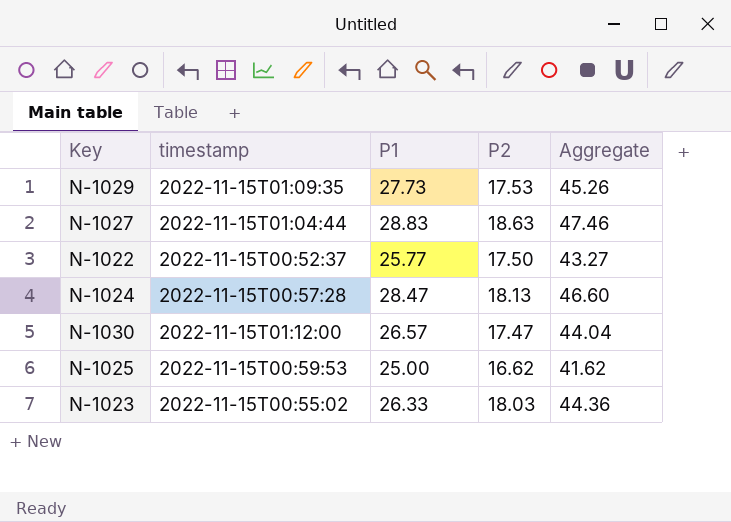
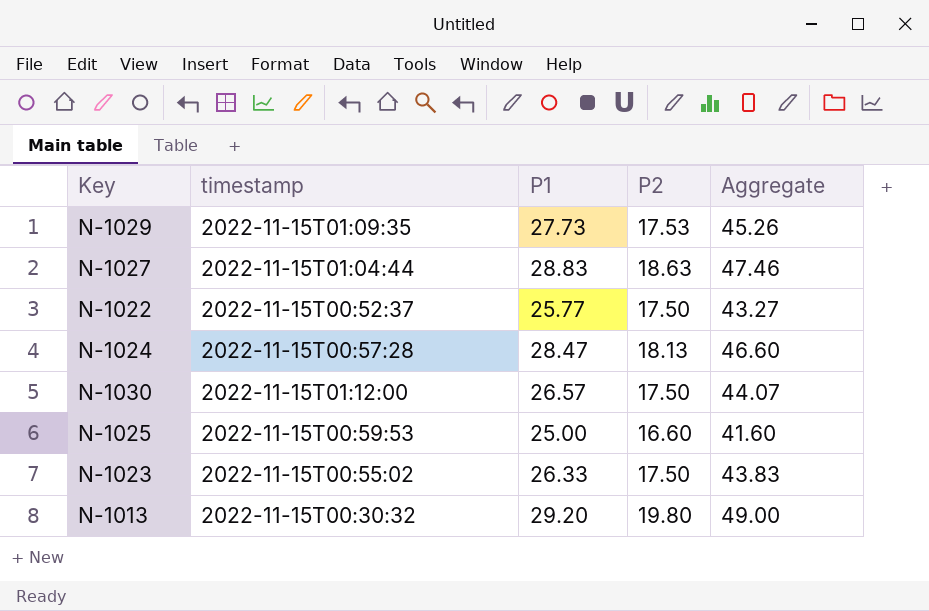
N-1030 | P2: 17.47 -> 17.50
N-1030 | Aggregate: 44.04 -> 44.07
N-1025 | P2: 16.62 -> 16.60
N-1025 | Aggregate: 41.62 -> 41.60
N-1023 | P2: 18.03 -> 17.50
N-1023 | Aggregate: 44.36 -> 43.83
row N-1013: none -> 2022-11-15T00:30:32 | 29.20 | 19.80 | 49.00

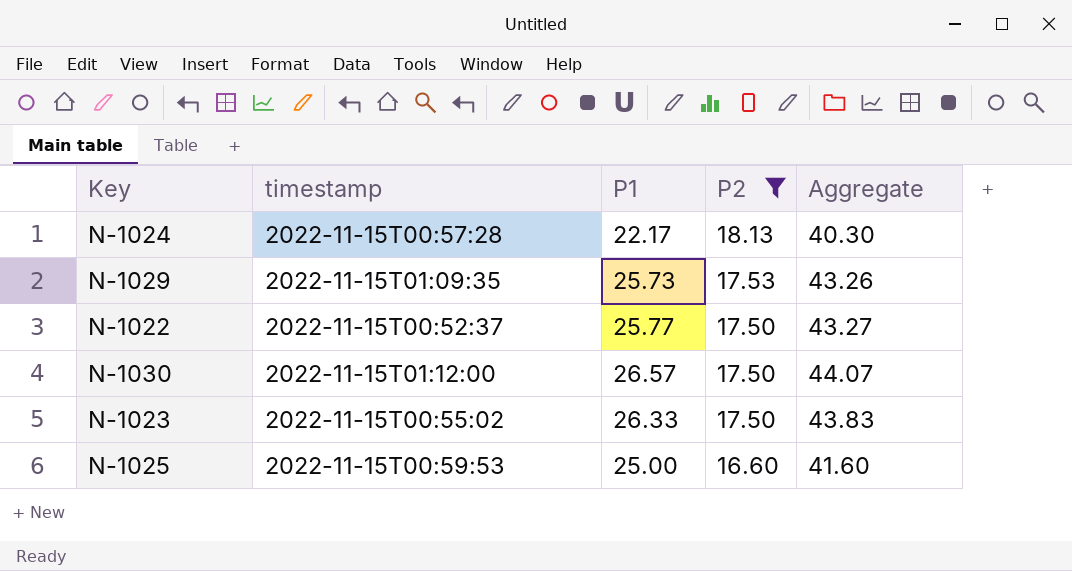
filter: none -> P2 <= 18.13
row order: none -> P2 descending
N-1024 | P1: 28.47 -> 22.17
N-1024 | Aggregate: 46.60 -> 40.30
N-1029 | P1: 27.73 -> 25.73
N-1029 | Aggregate: 45.26 -> 43.26

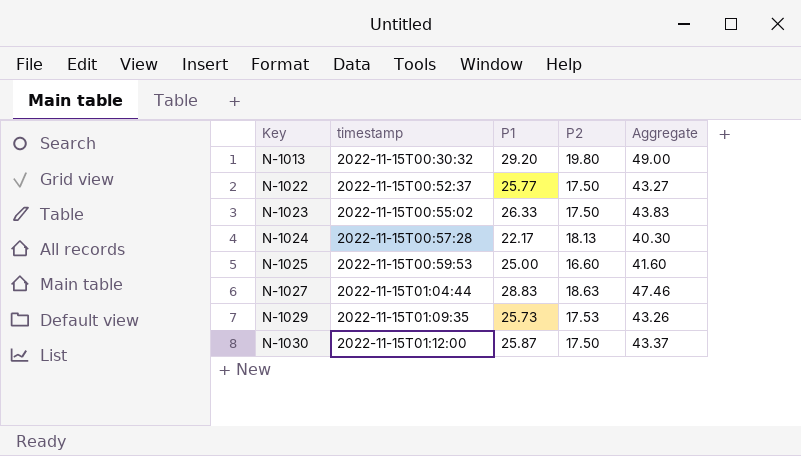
filter: P2 <= 18.13 -> none
row order: P2 descending -> Key ascending
N-1030 | P1: 26.57 -> 25.87
N-1030 | Aggregate: 44.07 -> 43.37

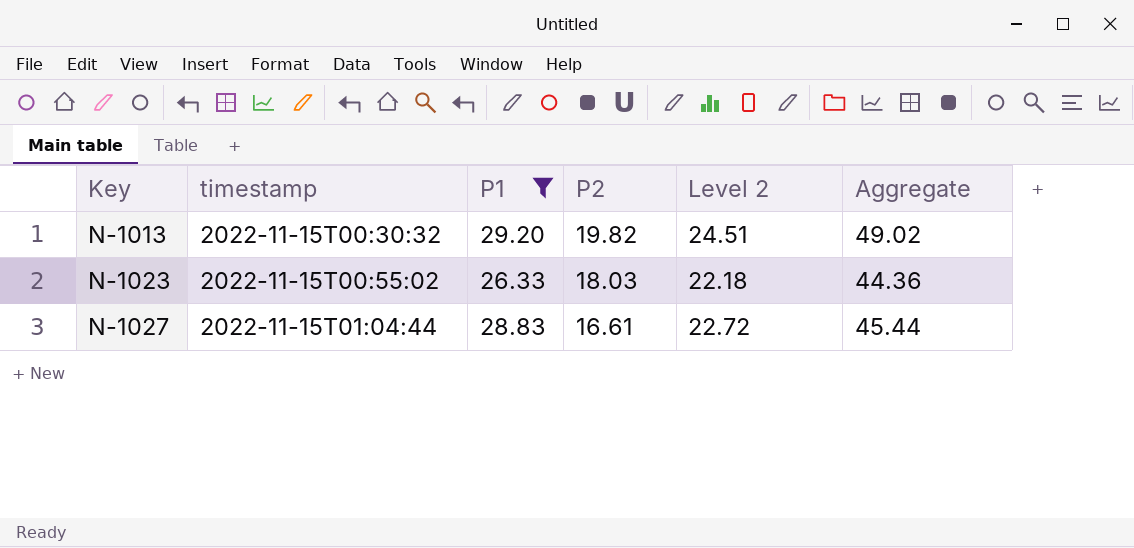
filter: none -> P1 >= 26.33
column Level 2 | formula: none -> [Aggregate] * 0.5
N-1013 | P2: 19.80 -> 19.82
N-1013 | Aggregate: 49.00 -> 49.02
N-1023 | P2: 17.50 -> 18.03
N-1023 | Aggregate: 43.83 -> 44.36
N-1027 | P2: 18.63 -> 16.61
N-1027 | Aggregate: 47.46 -> 45.44

